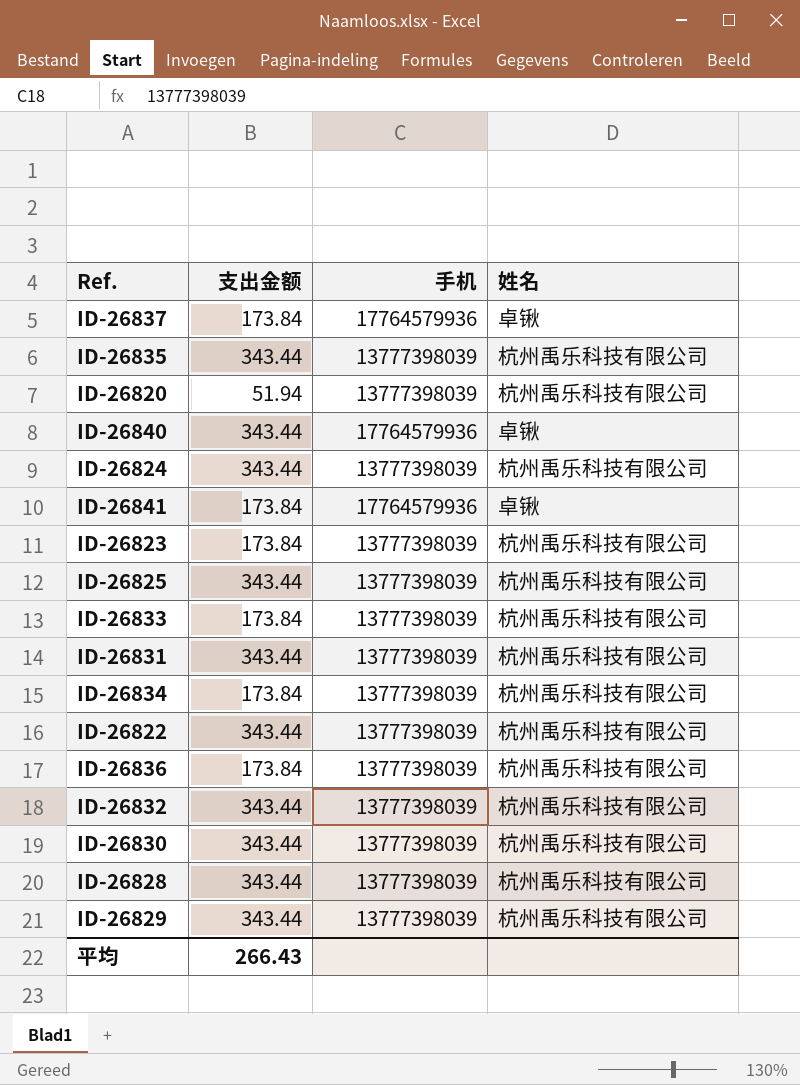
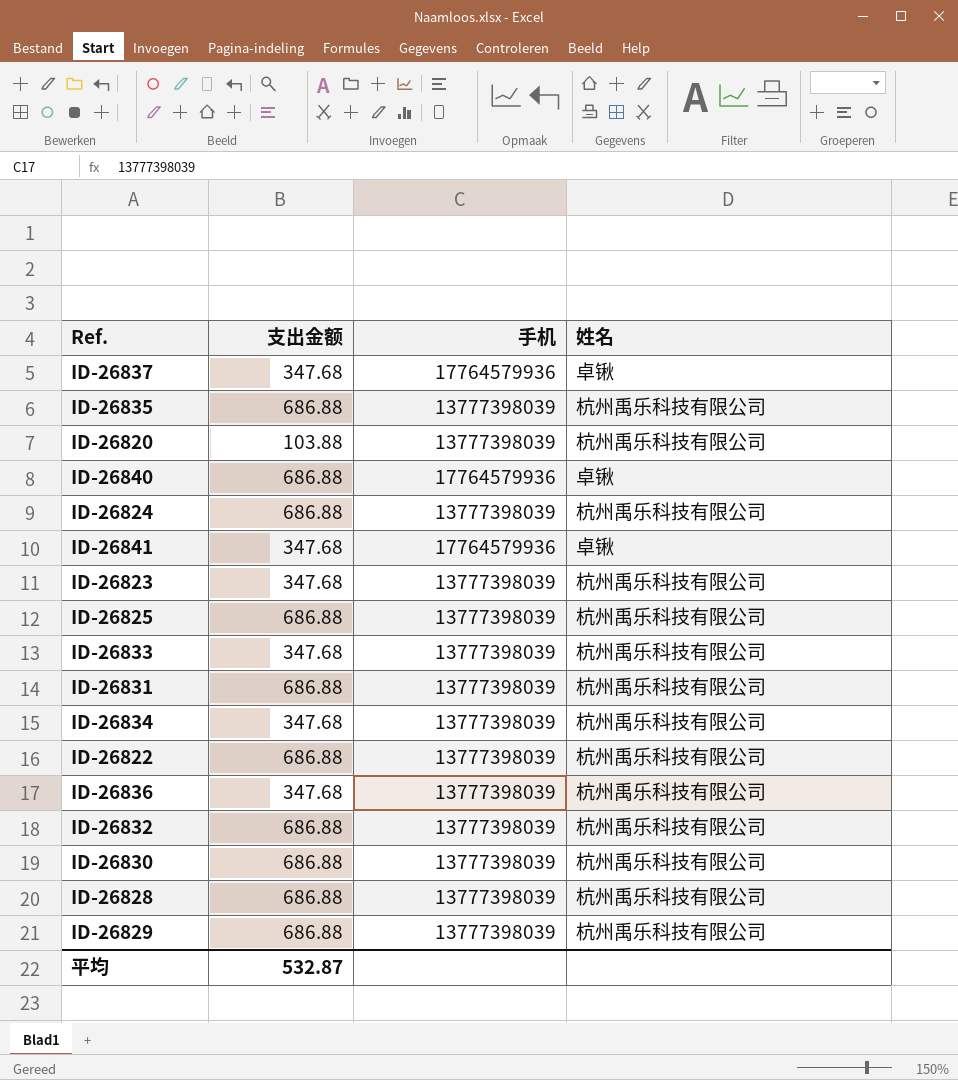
ID-26837 | 支出金额: 173.84 -> 347.68
ID-26835 | 支出金额: 343.44 -> 686.88
ID-26820 | 支出金额: 51.94 -> 103.88
ID-26840 | 支出金额: 343.44 -> 686.88
ID-26824 | 支出金额: 343.44 -> 686.88
ID-26841 | 支出金额: 173.84 -> 347.68
ID-26823 | 支出金额: 173.84 -> 347.68
ID-26825 | 支出金额: 343.44 -> 686.88
ID-26833 | 支出金额: 173.84 -> 347.68
ID-26831 | 支出金额: 343.44 -> 686.88
ID-26834 | 支出金额: 173.84 -> 347.68
ID-26822 | 支出金额: 343.44 -> 686.88
ID-26836 | 支出金额: 173.84 -> 347.68
ID-26832 | 支出金额: 343.44 -> 686.88
ID-26830 | 支出金额: 343.44 -> 686.88
ID-26828 | 支出金额: 343.44 -> 686.88
ID-26829 | 支出金额: 343.44 -> 686.88
平均 | 支出金额: 266.43 -> 532.87

